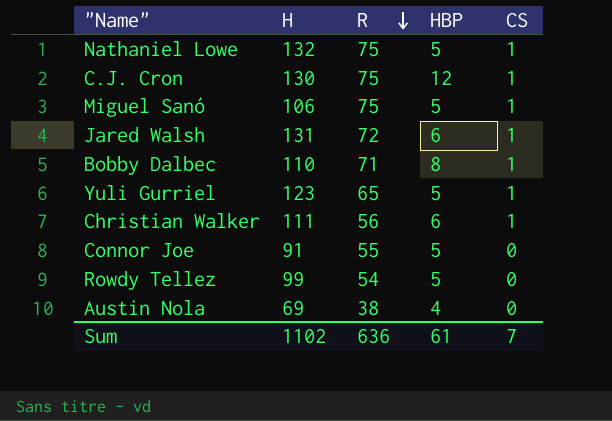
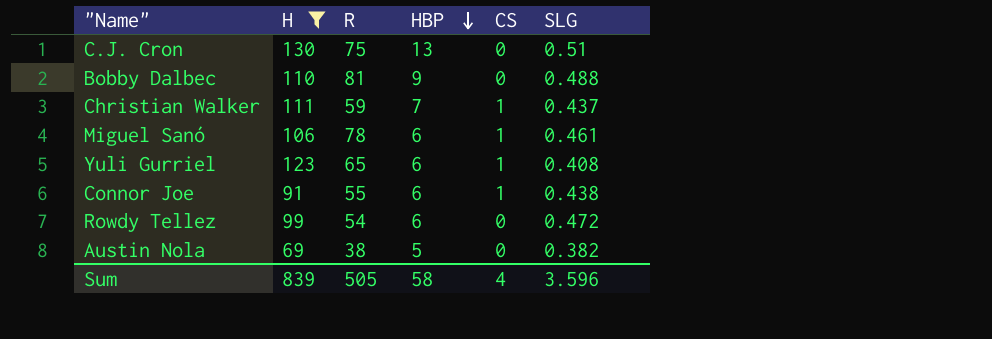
filter: none -> H <= 130
row order: R descending -> HBP descending
column SLG | position: none -> 6
C.J. Cron | HBP: 12 -> 13
C.J. Cron | CS: 1 -> 0
Bobby Dalbec | R: 71 -> 81
Bobby Dalbec | HBP: 8 -> 9
Bobby Dalbec | CS: 1 -> 0
Christian Walker | R: 56 -> 59
Christian Walker | HBP: 6 -> 7
Miguel Sanó | R: 75 -> 78
Miguel Sanó | HBP: 5 -> 6
Yuli Gurriel | HBP: 5 -> 6
Connor Joe | HBP: 5 -> 6
Connor Joe | CS: 0 -> 1
Rowdy Tellez | HBP: 5 -> 6
Austin Nola | HBP: 4 -> 5
Sum | H: 1102 -> 839
Sum | R: 636 -> 505
Sum | HBP: 61 -> 58
Sum | CS: 7 -> 4

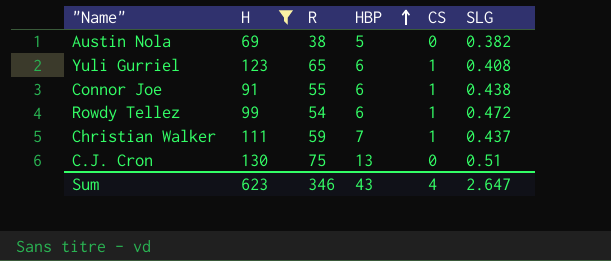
row order: HBP descending -> HBP ascending
row Bobby Dalbec: 110 | 81 | 9 | 0 | 0.488 -> none
row Miguel Sanó: 106 | 78 | 6 | 1 | 0.461 -> none
Rowdy Tellez | CS: 0 -> 1
Sum | H: 839 -> 623
Sum | R: 505 -> 346
Sum | HBP: 58 -> 43
Sum | SLG: 3.596 -> 2.647

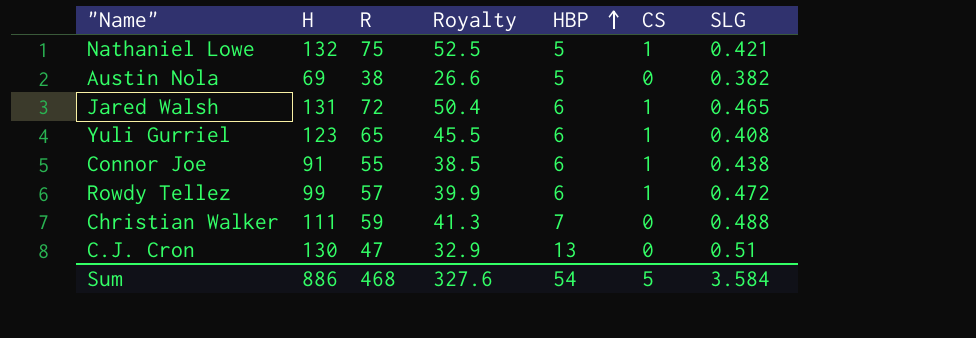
filter: H <= 130 -> none
column Royalty | formula: none -> [R] * 0.7
Rowdy Tellez | R: 54 -> 57
Christian Walker | CS: 1 -> 0
Christian Walker | SLG: 0.437 -> 0.488
C.J. Cron | R: 75 -> 47
Sum | H: 623 -> 886
Sum | R: 346 -> 468
Sum | HBP: 43 -> 54
Sum | CS: 4 -> 5
Sum | SLG: 2.647 -> 3.584

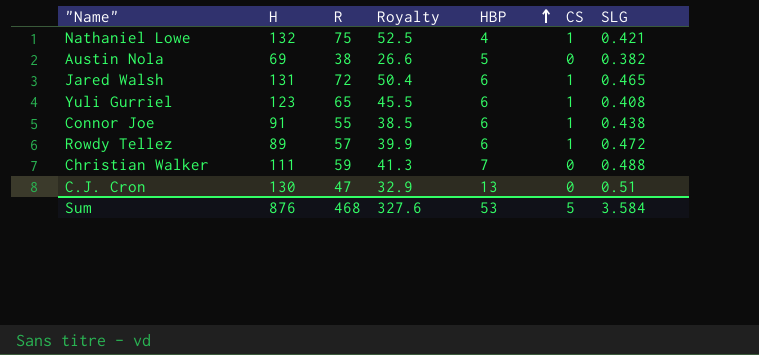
Nathaniel Lowe | HBP: 5 -> 4
Rowdy Tellez | H: 99 -> 89
Sum | H: 886 -> 876
Sum | HBP: 54 -> 53

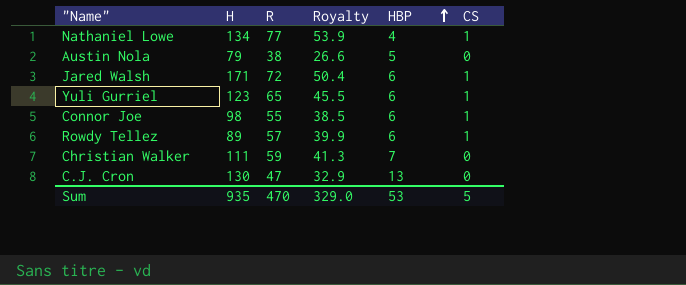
column SLG | position: 7 -> none
Nathaniel Lowe | H: 132 -> 134
Nathaniel Lowe | R: 75 -> 77
Nathaniel Lowe | Royalty: 52.5 -> 53.9
Austin Nola | H: 69 -> 79
Jared Walsh | H: 131 -> 171
Connor Joe | H: 91 -> 98
Sum | H: 876 -> 935
Sum | R: 468 -> 470
Sum | Royalty: 327.6 -> 329.0

